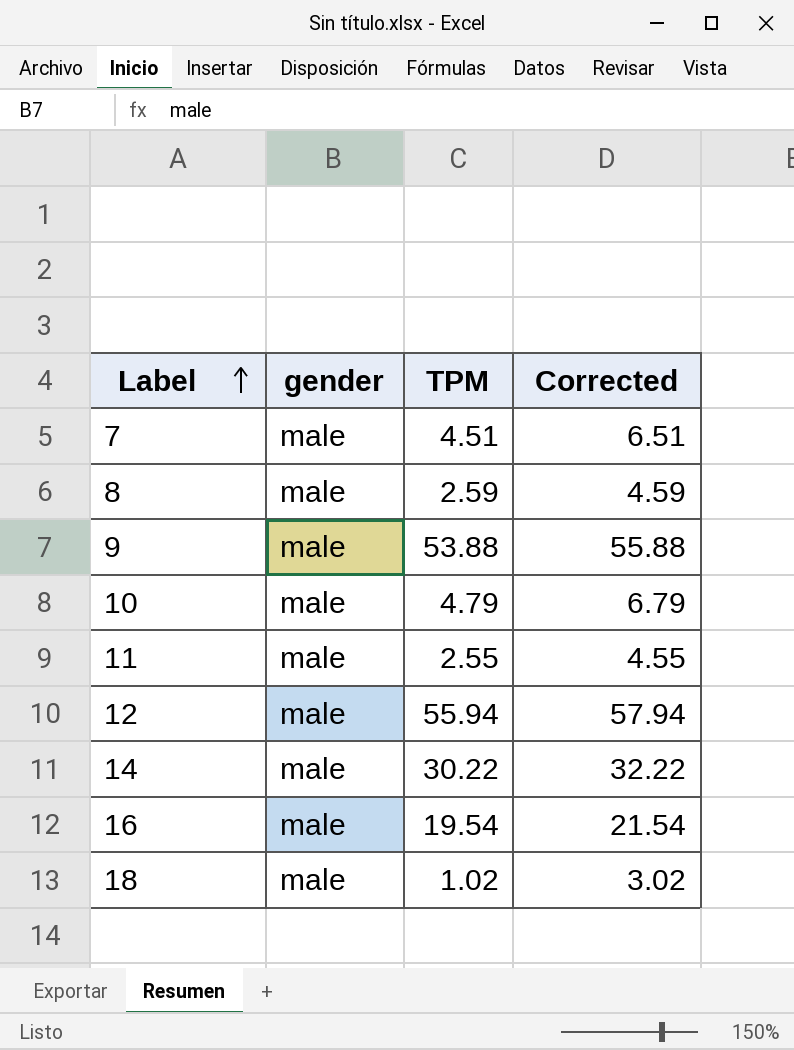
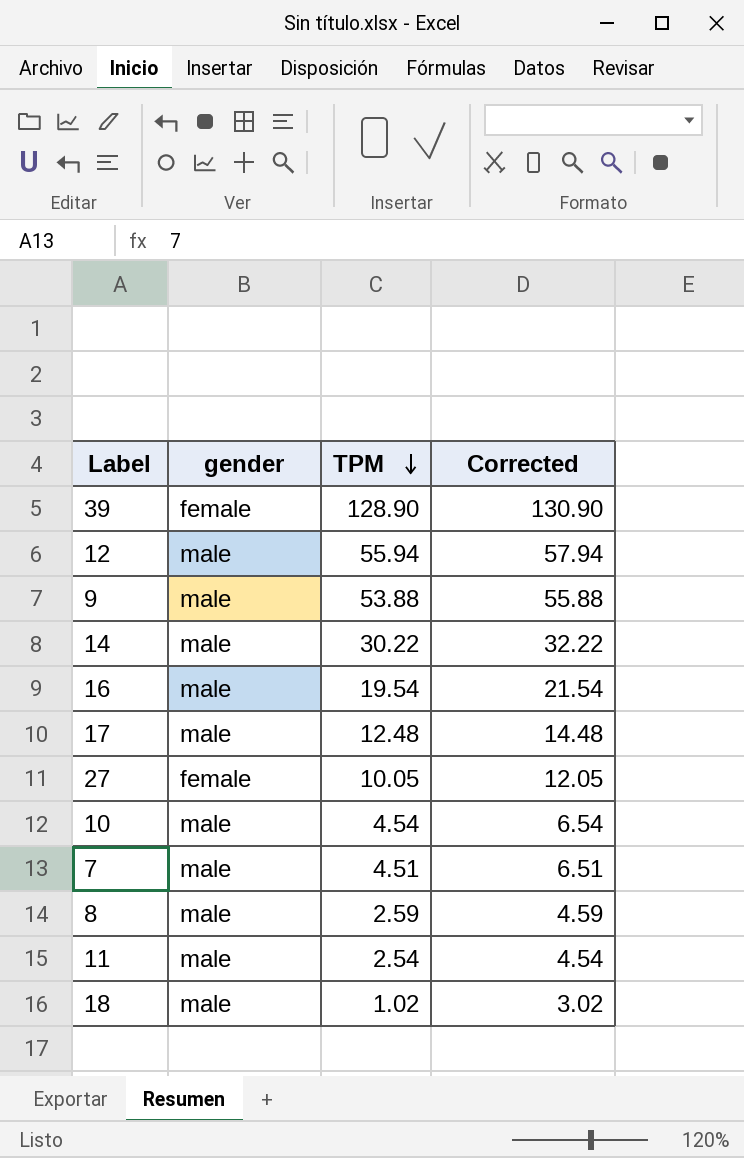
row order: Label ascending -> TPM descending
row 39: none -> female | 128.90 | 130.90
row 17: none -> male | 12.48 | 14.48
row 27: none -> female | 10.05 | 12.05
10 | TPM: 4.79 -> 4.54
10 | Corrected: 6.79 -> 6.54
11 | TPM: 2.55 -> 2.54
11 | Corrected: 4.55 -> 4.54

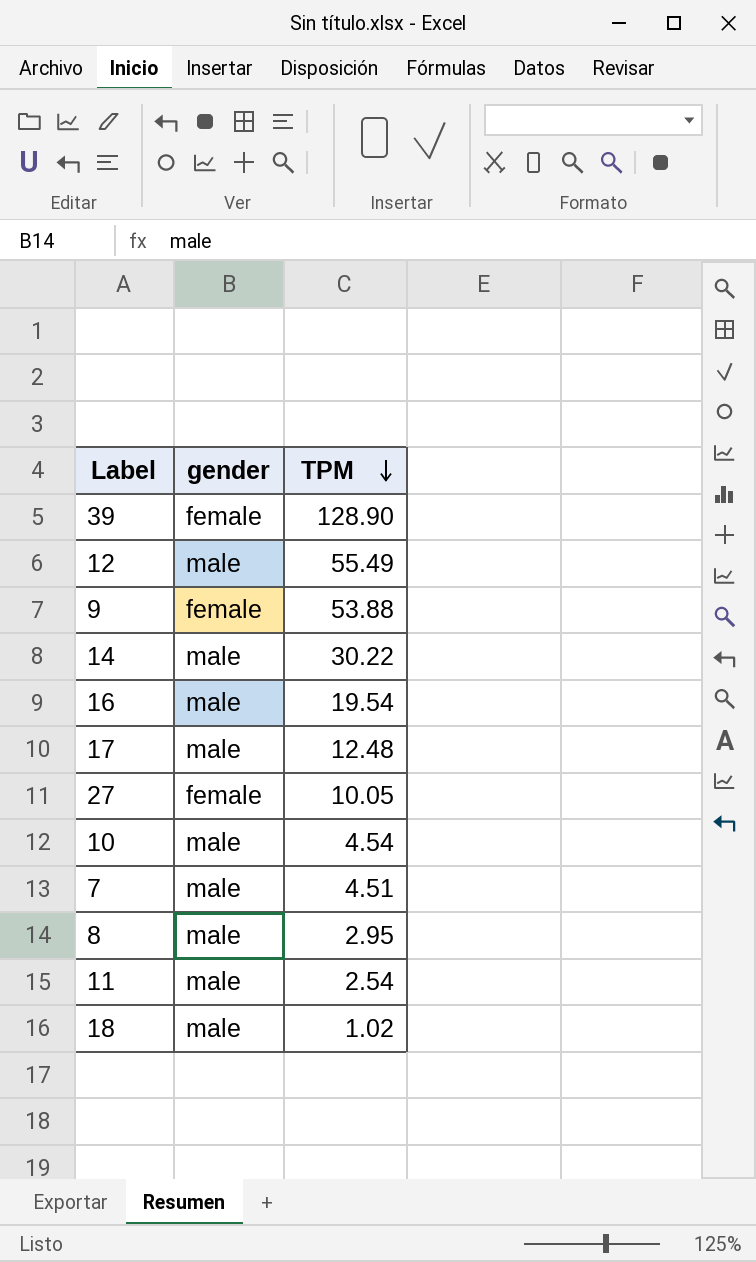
column Corrected | formula: [TPM] + 2 -> none
12 | TPM: 55.94 -> 55.49
9 | gender: male -> female
8 | TPM: 2.59 -> 2.95

